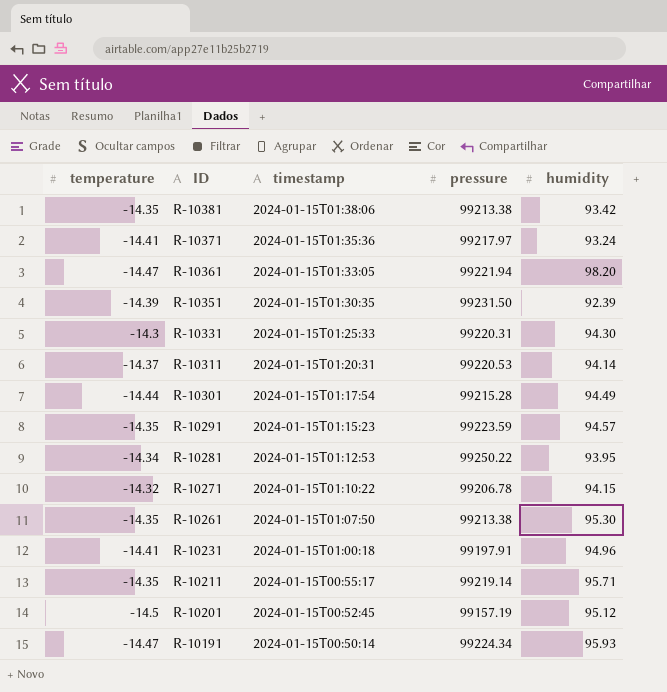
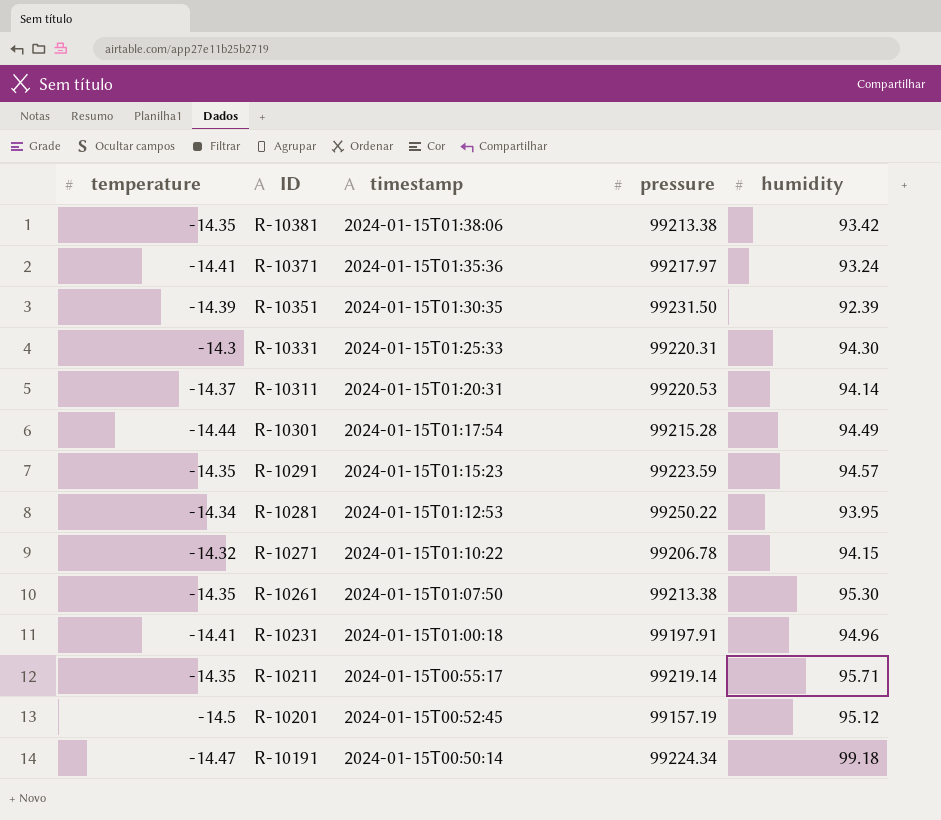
row R-10361: -14.47 | 2024-01-15T01:33:05 | 99221.94 | 98.20 -> none
R-10191 | humidity: 95.93 -> 99.18

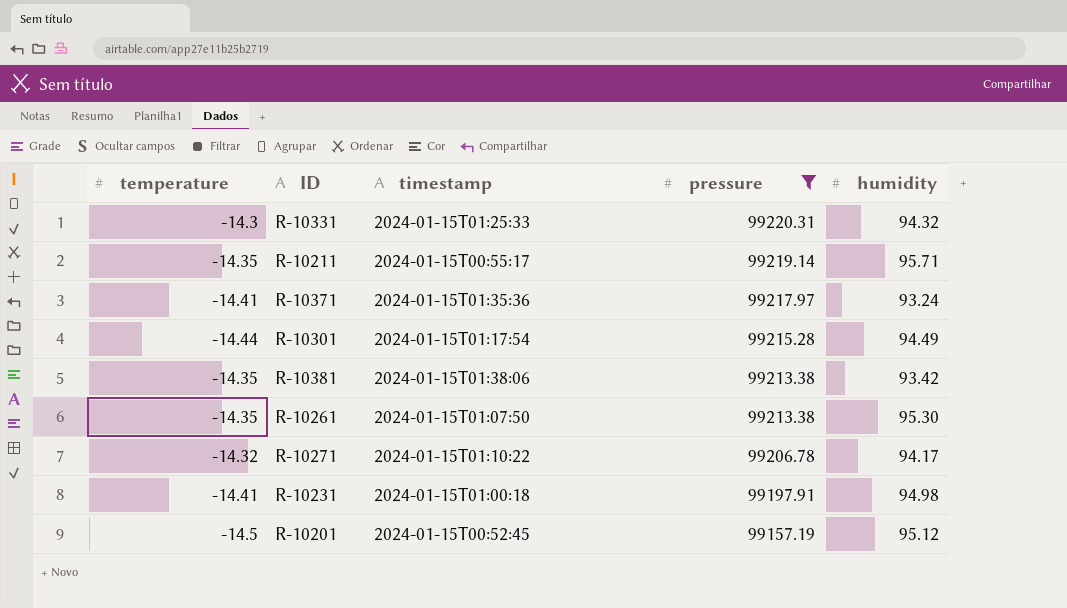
filter: none -> pressure <= 99220.31
row order: ID descending -> pressure descending
R-10331 | humidity: 94.30 -> 94.32
R-10271 | humidity: 94.15 -> 94.17
R-10231 | humidity: 94.96 -> 94.98

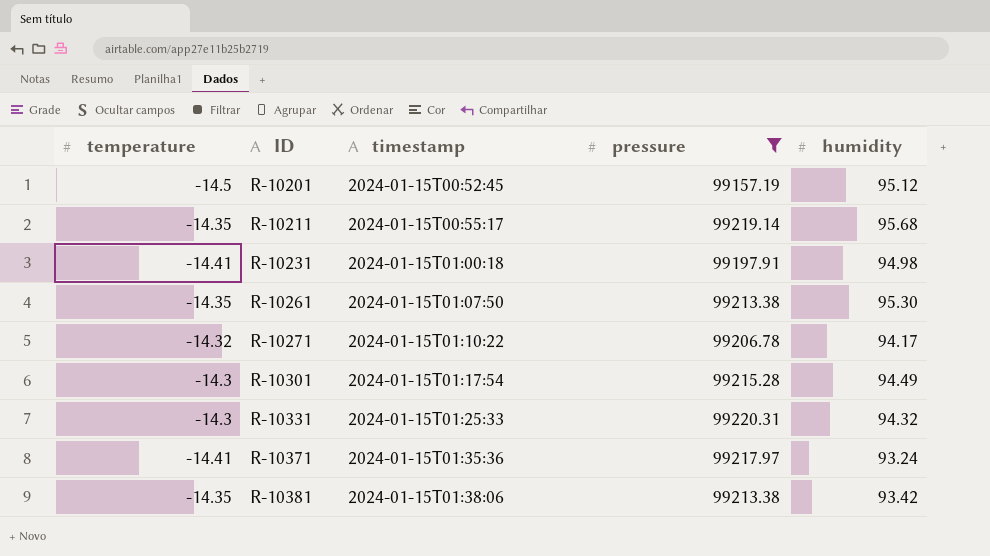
row order: pressure descending -> ID ascending
R-10211 | humidity: 95.71 -> 95.68
R-10301 | temperature: -14.44 -> -14.3

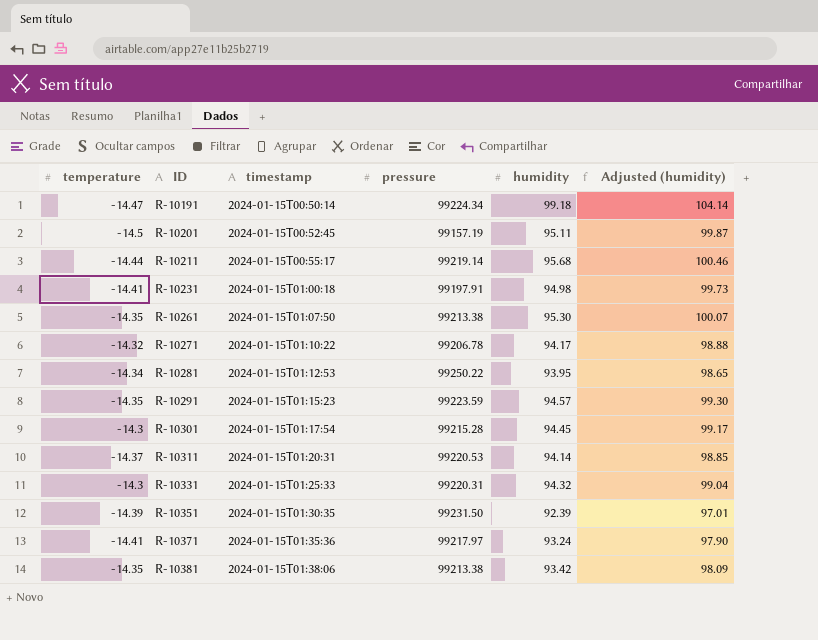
filter: pressure <= 99220.31 -> none
column Adjusted (humidity) | formula: none -> [humidity] * 1.05
R-10201 | humidity: 95.12 -> 95.11
R-10211 | temperature: -14.35 -> -14.44
R-10301 | humidity: 94.49 -> 94.45

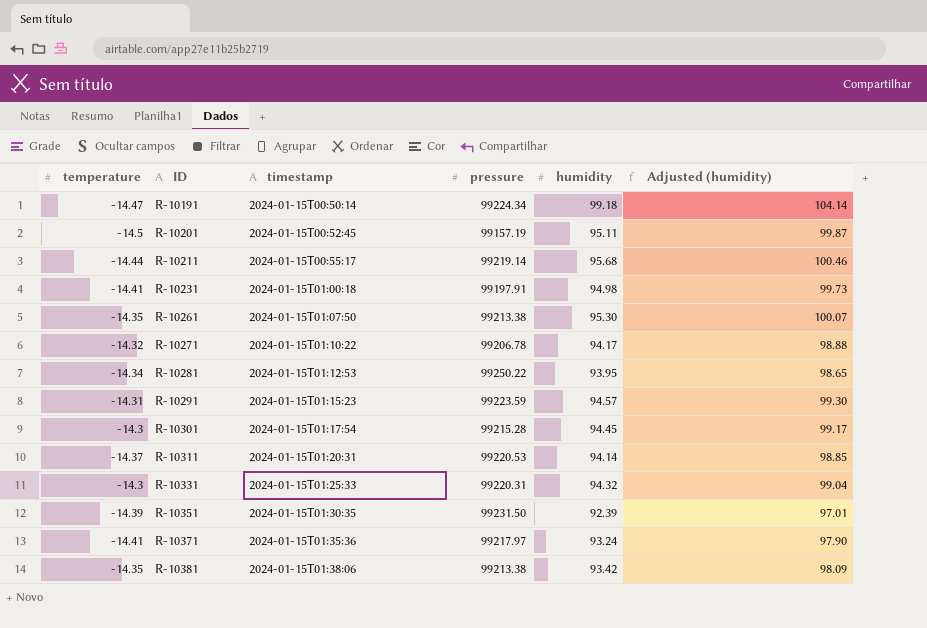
R-10291 | temperature: -14.35 -> -14.31

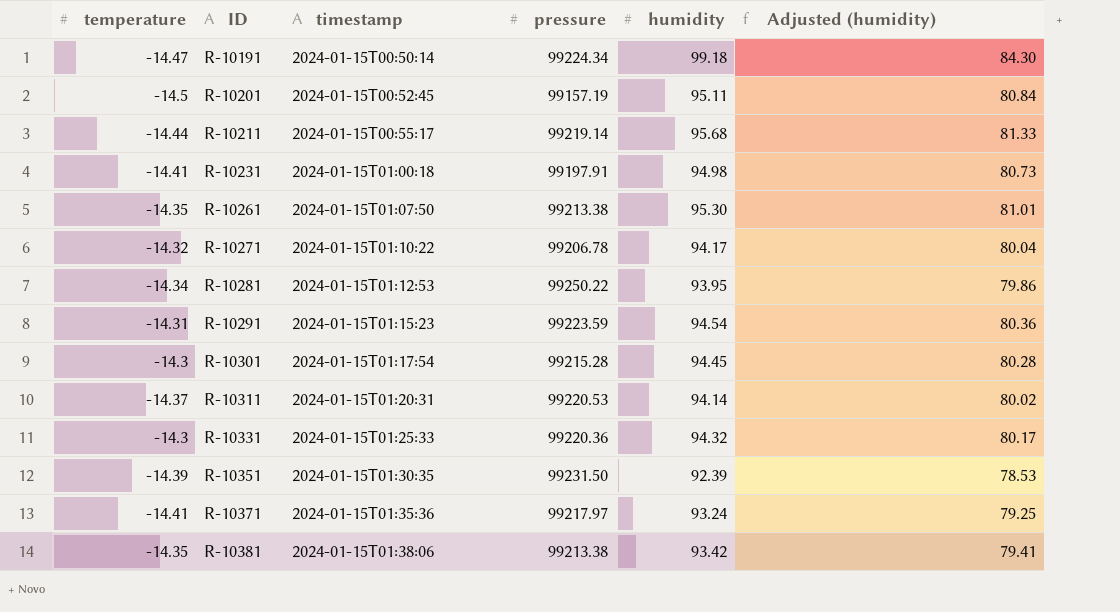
column Adjusted (humidity) | formula: [humidity] * 1.05 -> [humidity] * 0.85
R-10291 | humidity: 94.57 -> 94.54
R-10331 | pressure: 99220.31 -> 99220.36

